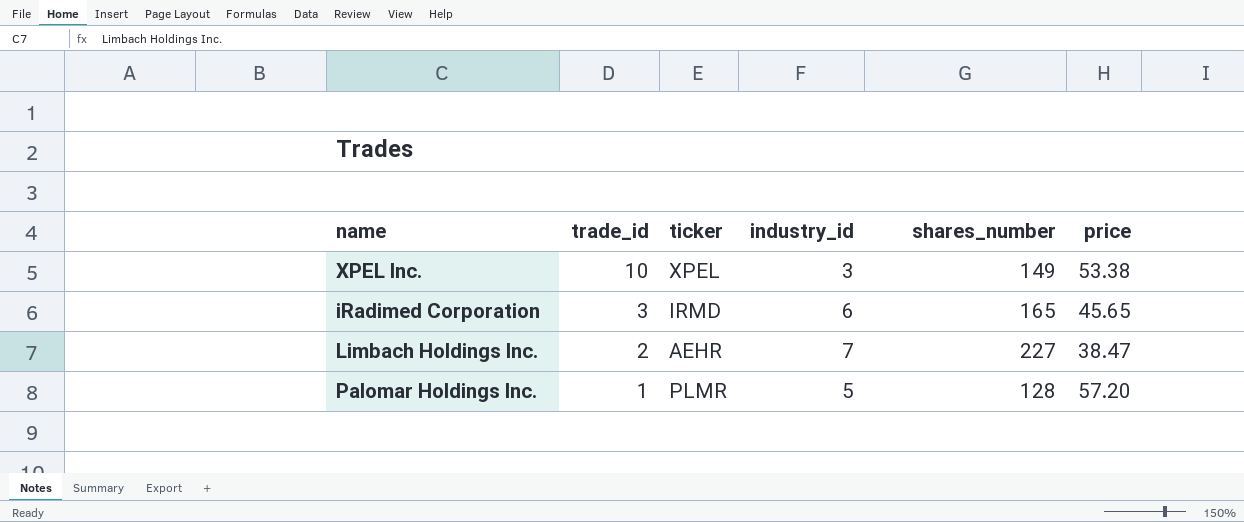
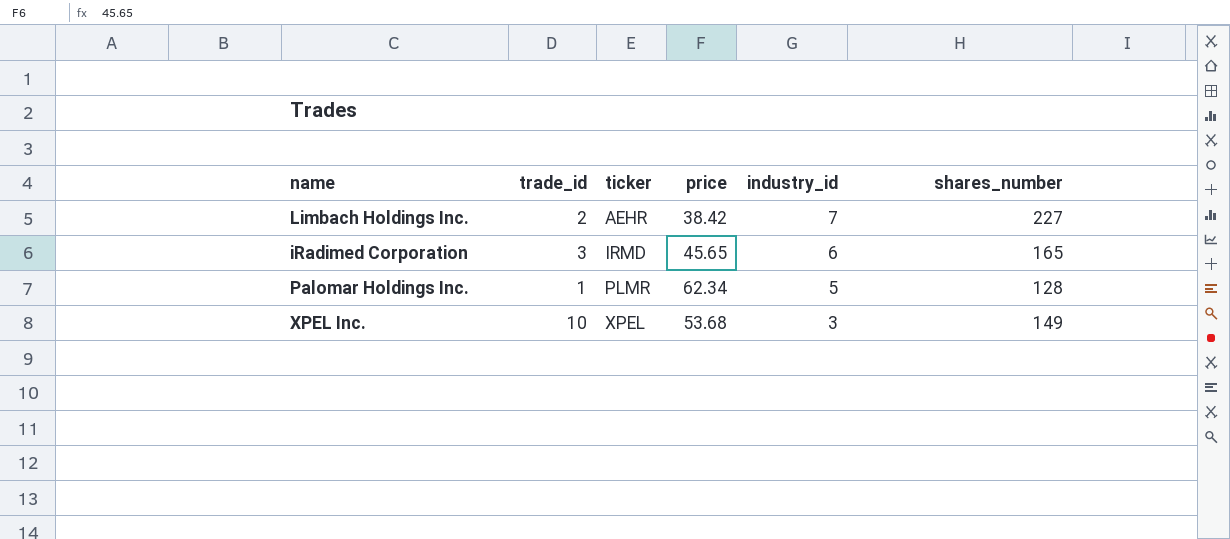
row order: trade_id descending -> ticker ascending
column price | position: 6 -> 4
Limbach Holdings Inc. | price: 38.47 -> 38.42
Palomar Holdings Inc. | price: 57.20 -> 62.34
XPEL Inc. | price: 53.38 -> 53.68

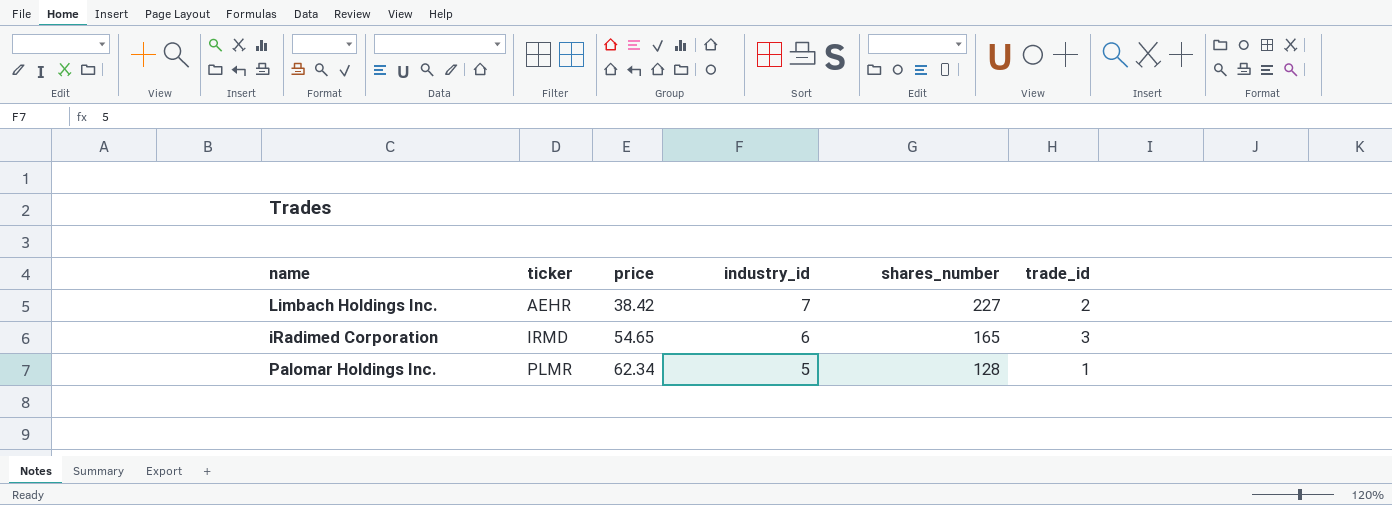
column trade_id | position: 2 -> 6
row XPEL Inc.: 10 | XPEL | 53.68 | 3 | 149 -> none
iRadimed Corporation | price: 45.65 -> 54.65

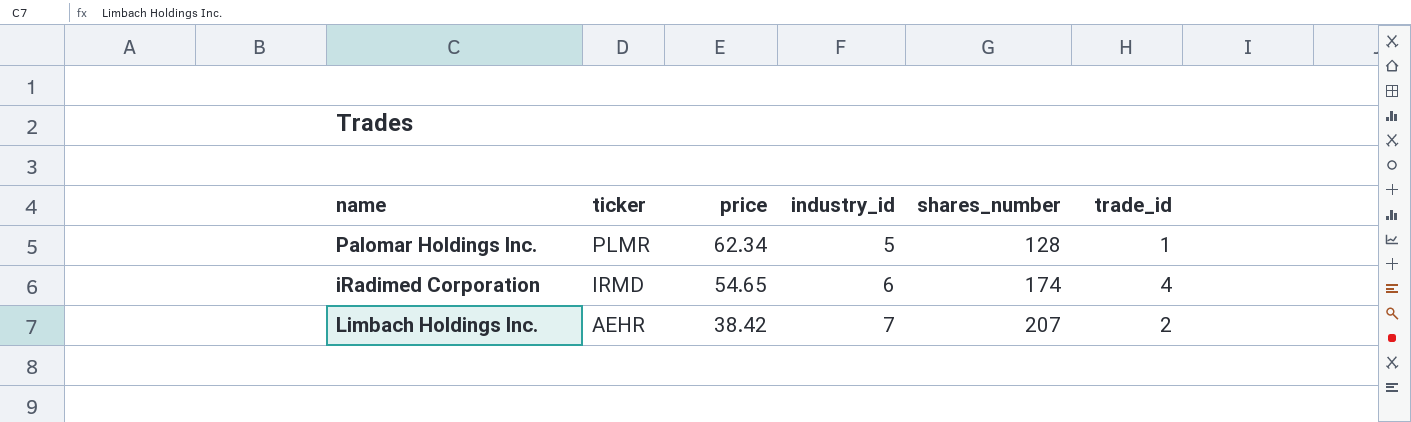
row order: ticker ascending -> ticker descending
iRadimed Corporation | shares_number: 165 -> 174
iRadimed Corporation | trade_id: 3 -> 4
Limbach Holdings Inc. | shares_number: 227 -> 207

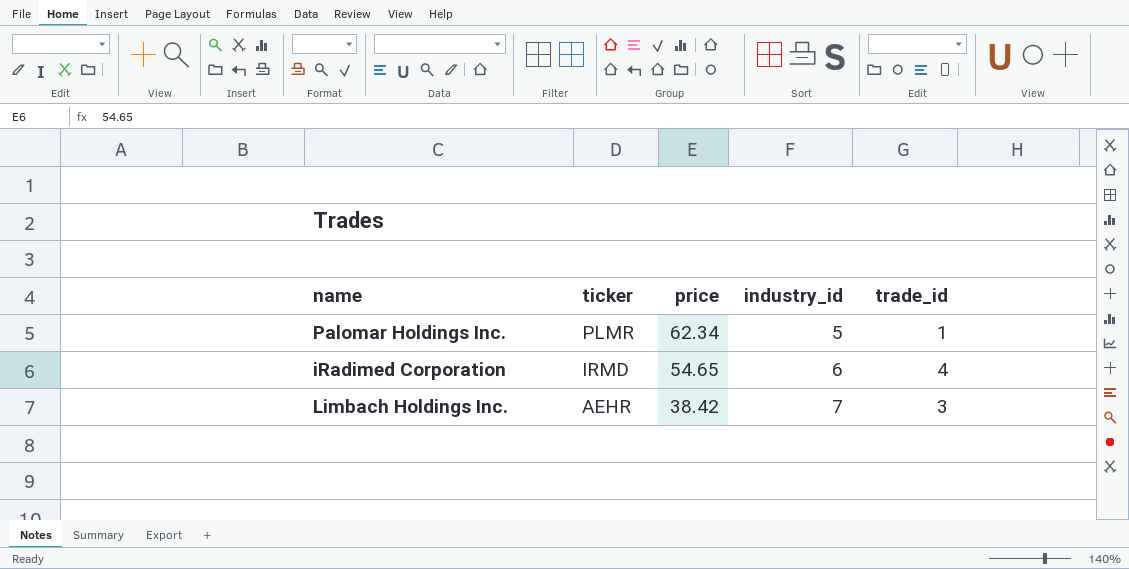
column shares_number | position: 5 -> none
Limbach Holdings Inc. | trade_id: 2 -> 3

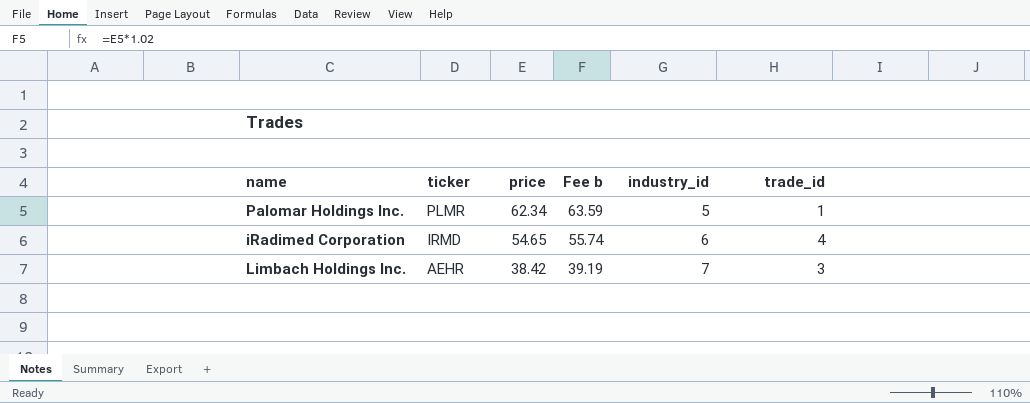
column Fee b | formula: none -> [price] * 1.02

